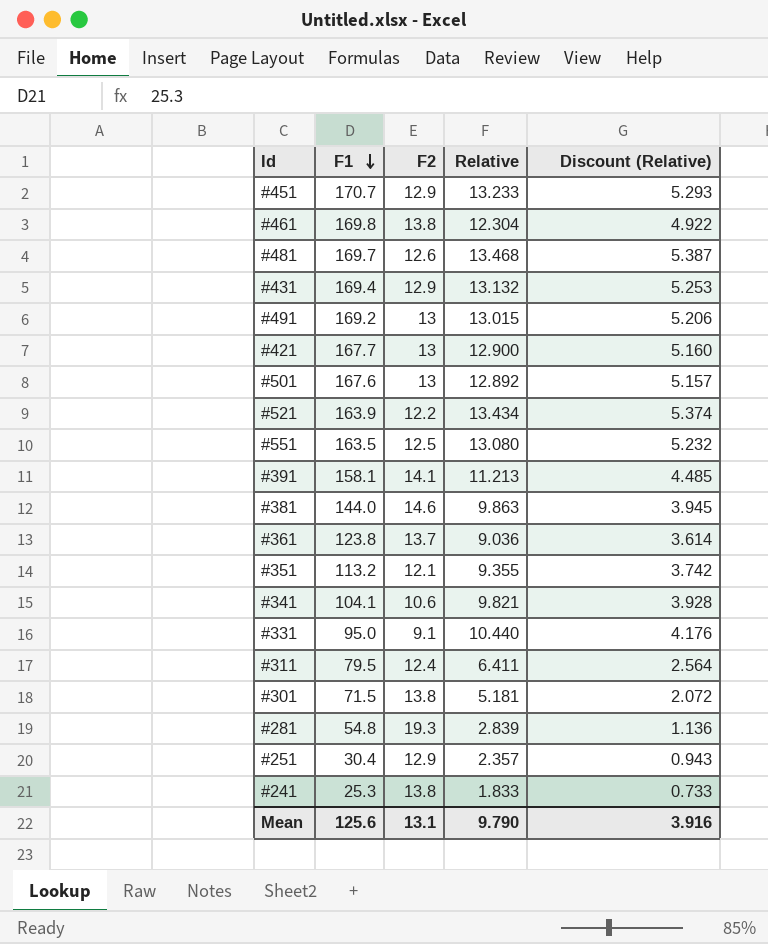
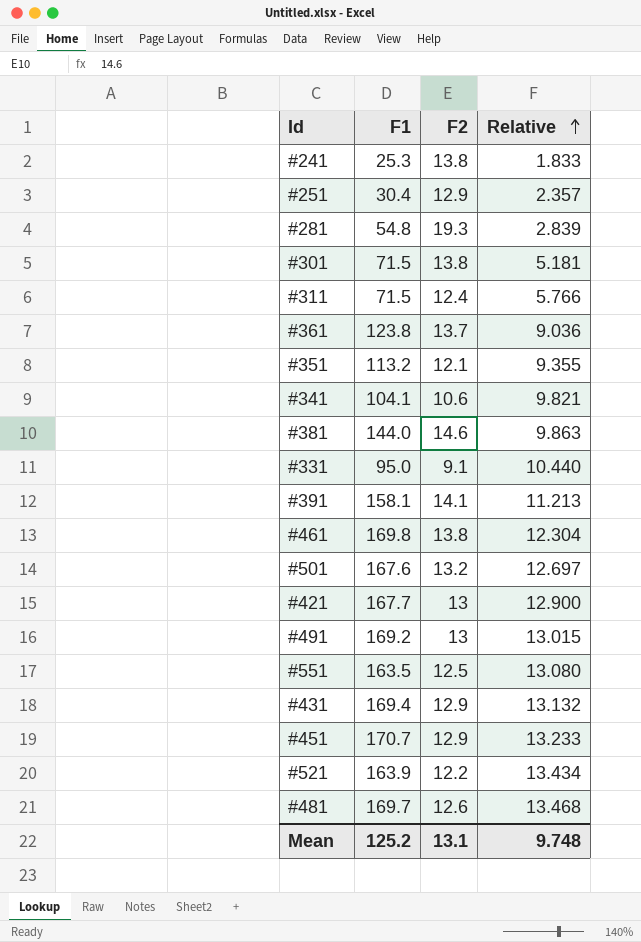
row order: F1 descending -> Relative ascending
column Discount (Relative) | formula: [Relative] * 0.4 -> none
#311 | F1: 79.5 -> 71.5
#311 | Relative: 6.411 -> 5.766
#501 | F2: 13 -> 13.2
#501 | Relative: 12.892 -> 12.697
Mean | F1: 125.6 -> 125.2
Mean | Relative: 9.790 -> 9.748

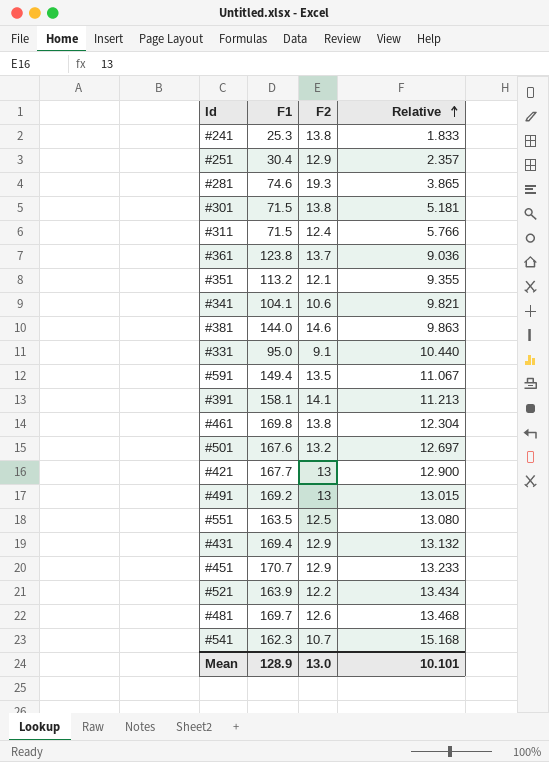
#281 | F1: 54.8 -> 74.6
#281 | Relative: 2.839 -> 3.865
row #591: none -> 149.4 | 13.5 | 11.067
row #541: none -> 162.3 | 10.7 | 15.168
Mean | F1: 125.2 -> 128.9
Mean | F2: 13.1 -> 13.0
Mean | Relative: 9.748 -> 10.101

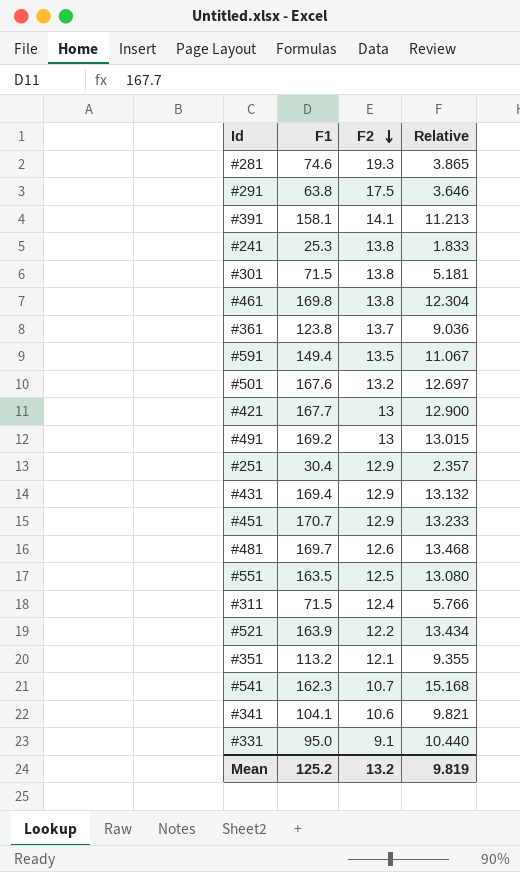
row order: Relative ascending -> F2 descending
row #381: 144.0 | 14.6 | 9.863 -> none
row #291: none -> 63.8 | 17.5 | 3.646
Mean | F1: 128.9 -> 125.2
Mean | F2: 13.0 -> 13.2
Mean | Relative: 10.101 -> 9.819

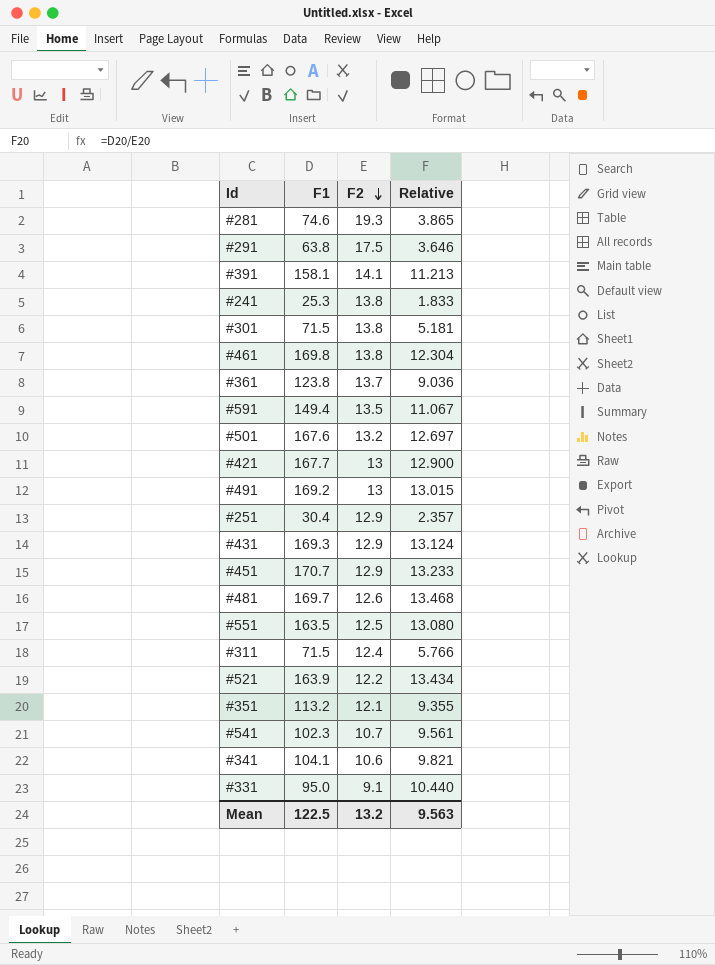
#431 | F1: 169.4 -> 169.3
#431 | Relative: 13.132 -> 13.124
#541 | F1: 162.3 -> 102.3
#541 | Relative: 15.168 -> 9.561
Mean | F1: 125.2 -> 122.5
Mean | Relative: 9.819 -> 9.563

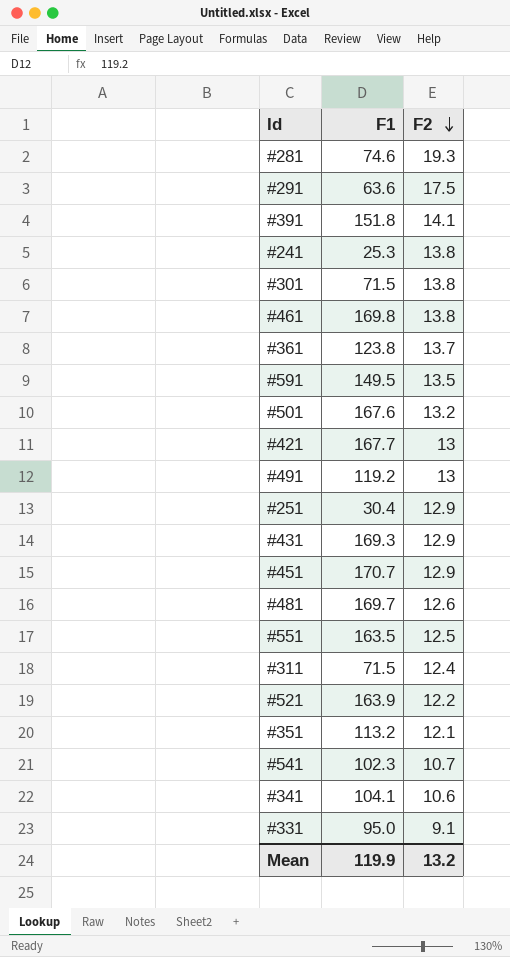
column Relative | formula: [F1] / [F2] -> none
#291 | F1: 63.8 -> 63.6
#391 | F1: 158.1 -> 151.8
#591 | F1: 149.4 -> 149.5
#491 | F1: 169.2 -> 119.2
Mean | F1: 122.5 -> 119.9

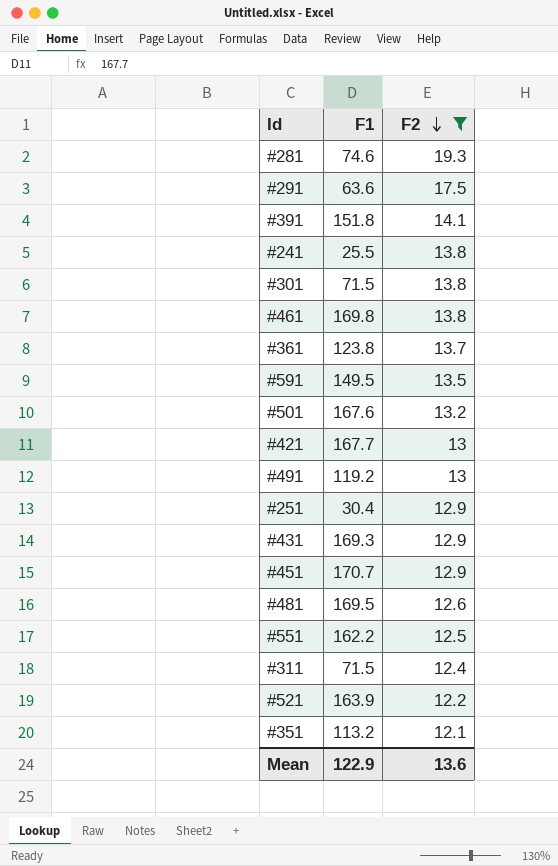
filter: none -> F2 >= 12.1
#241 | F1: 25.3 -> 25.5
#481 | F1: 169.7 -> 169.5
#551 | F1: 163.5 -> 162.2
Mean | F1: 119.9 -> 122.9
Mean | F2: 13.2 -> 13.6

